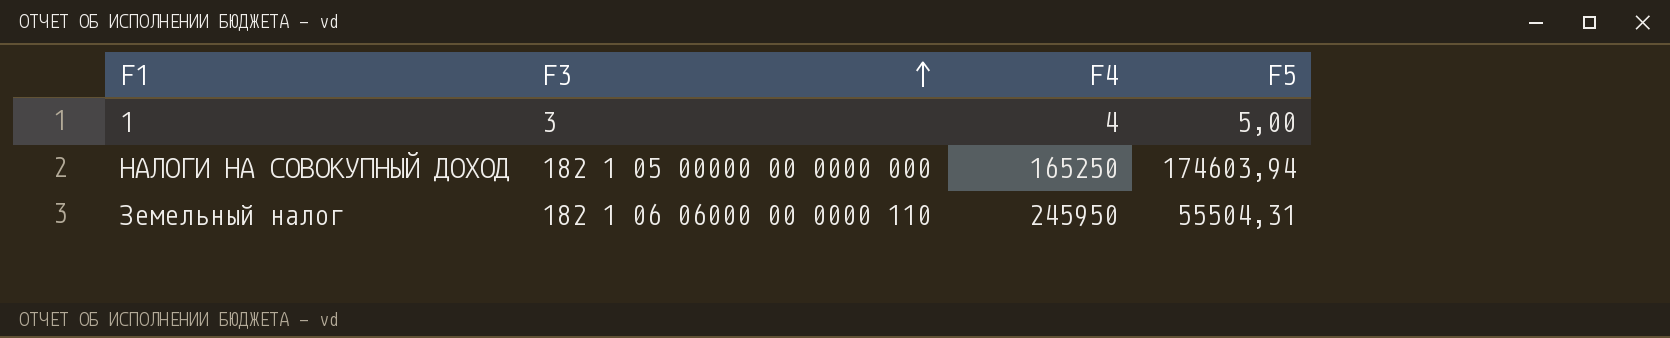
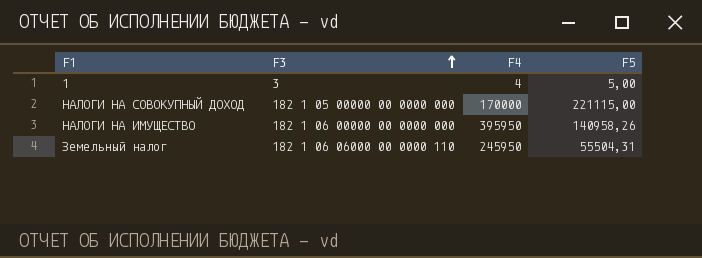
НАЛОГИ НА СОВОКУПНЫЙ ДОХОД | F4: 165250 -> 170000
НАЛОГИ НА СОВОКУПНЫЙ ДОХОД | F5: 174603,94 -> 221115,00
row НАЛОГИ НА ИМУЩЕСТВО: none -> 182 1 06 00000 00 0000 000 | 395950 | 140958,26

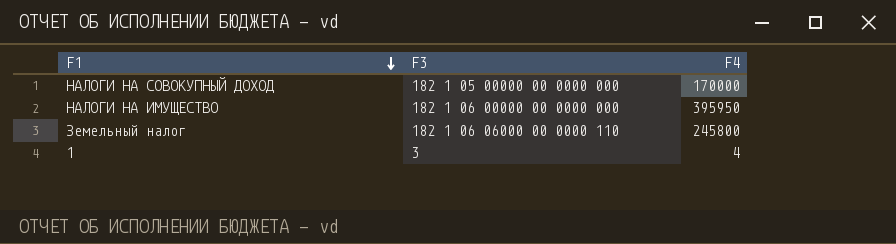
row order: F3 ascending -> F1 descending
column F5 | position: 4 -> none
Земельный налог | F4: 245950 -> 245800

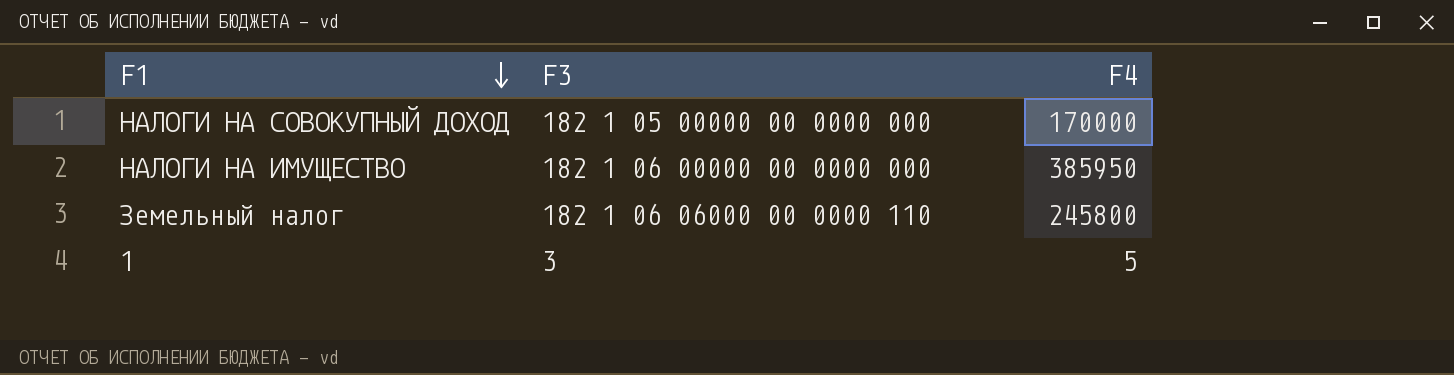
НАЛОГИ НА ИМУЩЕСТВО | F4: 395950 -> 385950
1 | F4: 4 -> 5

